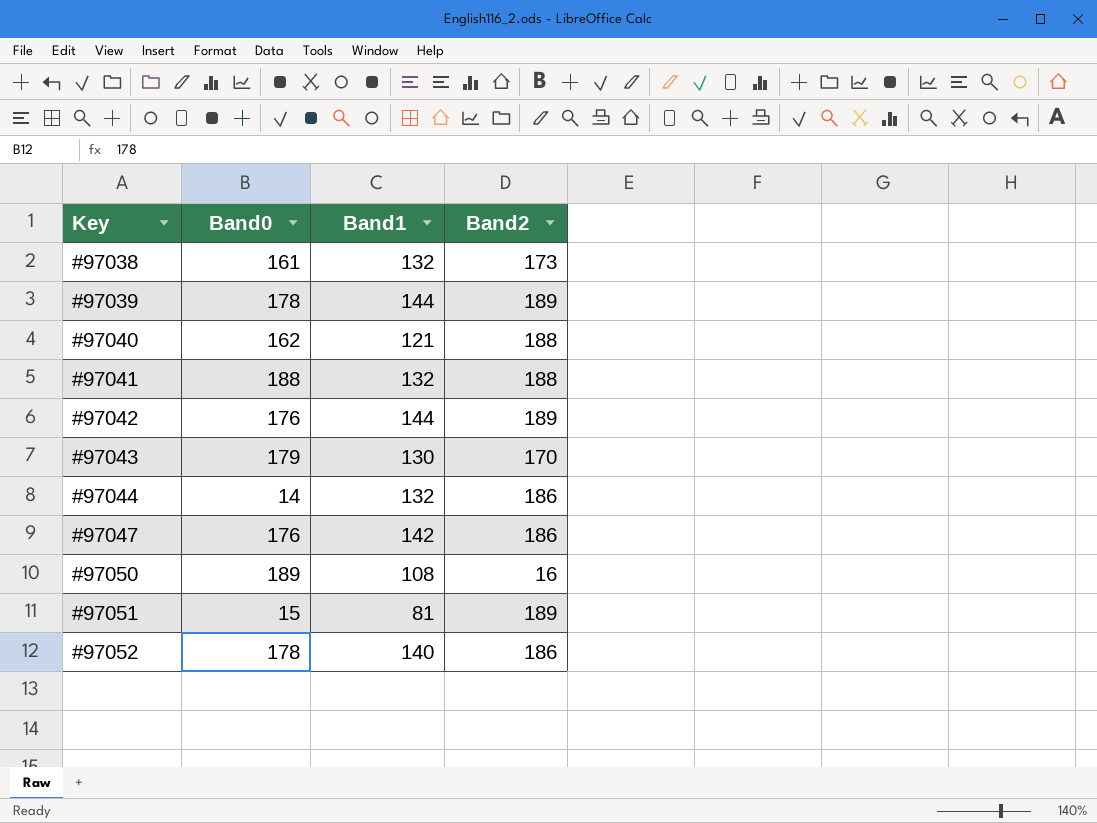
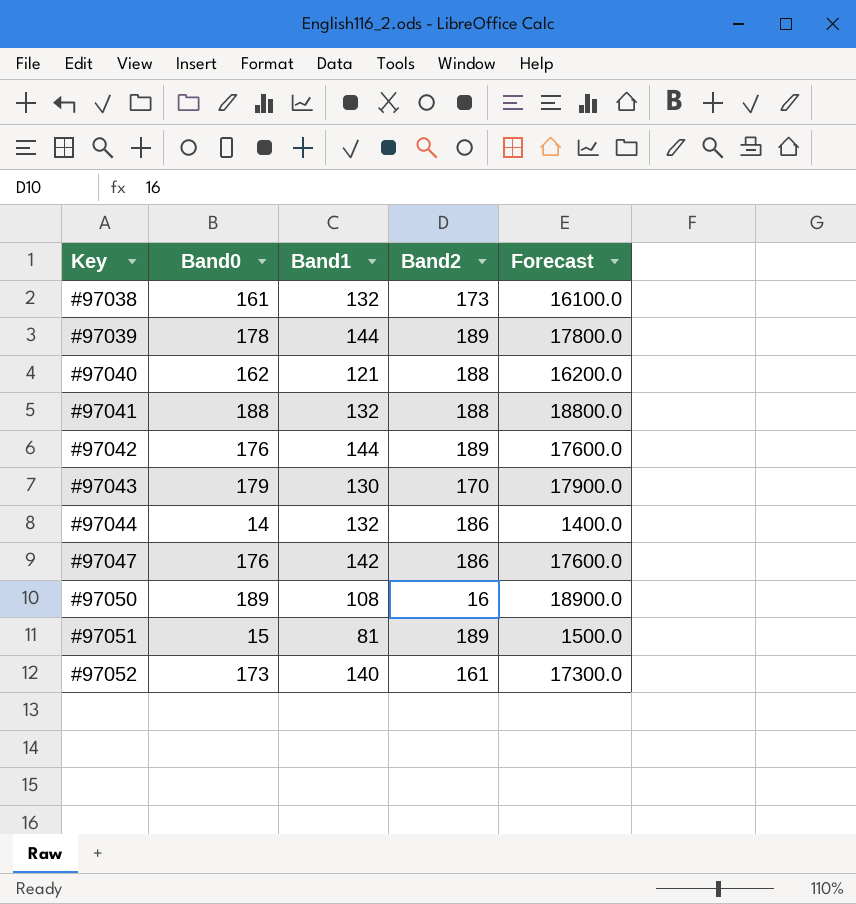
column Forecast | formula: none -> [Band0] * 100
#97052 | Band0: 178 -> 173
#97052 | Band2: 186 -> 161

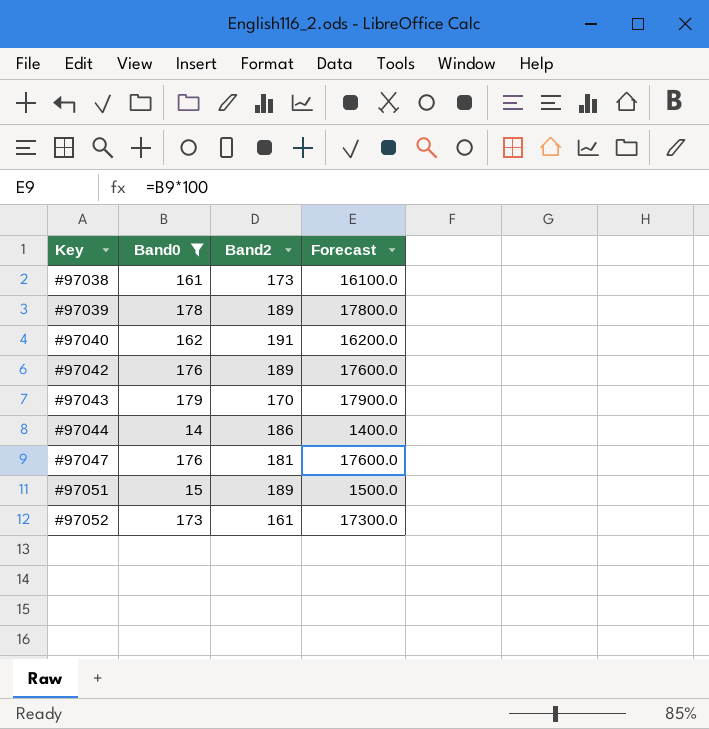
filter: none -> Band0 <= 179
column Band1 | position: 3 -> none
#97040 | Band2: 188 -> 191
#97047 | Band2: 186 -> 181

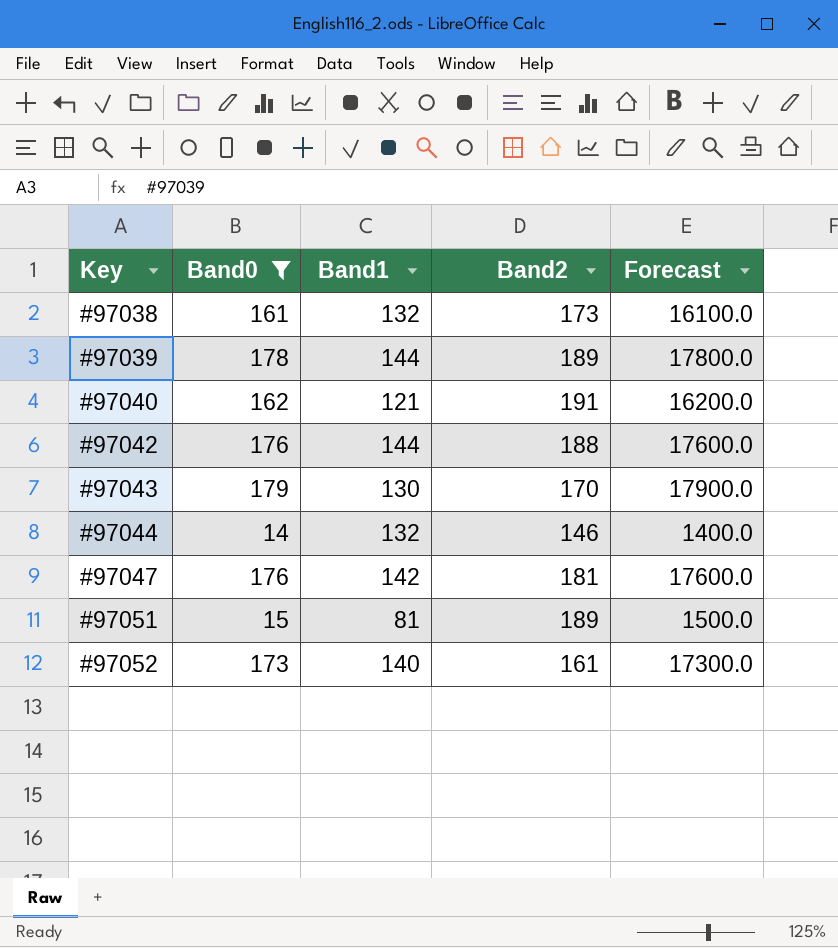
column Band1 | position: none -> 3
#97042 | Band2: 189 -> 188
#97044 | Band2: 186 -> 146

